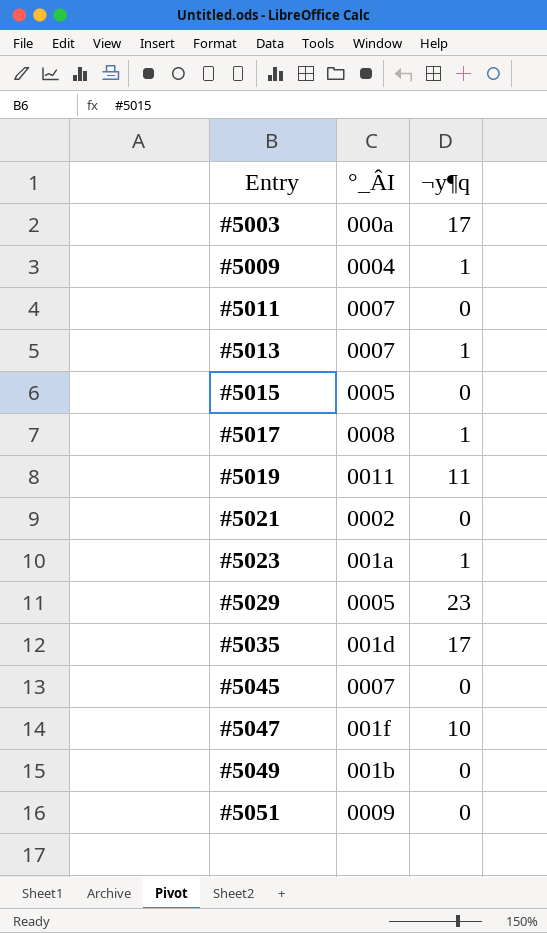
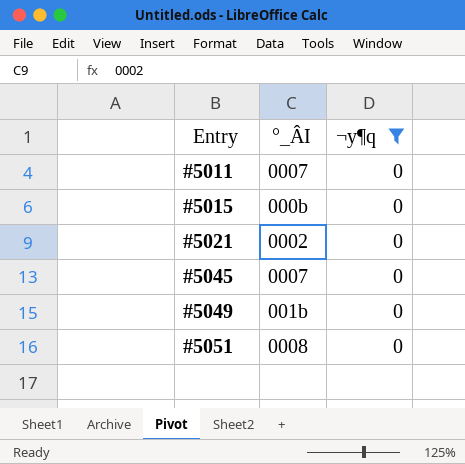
filter: none -> ¬y¶q = 0
#5015 | °_ÂI: 0005 -> 000b
#5051 | °_ÂI: 0009 -> 0008

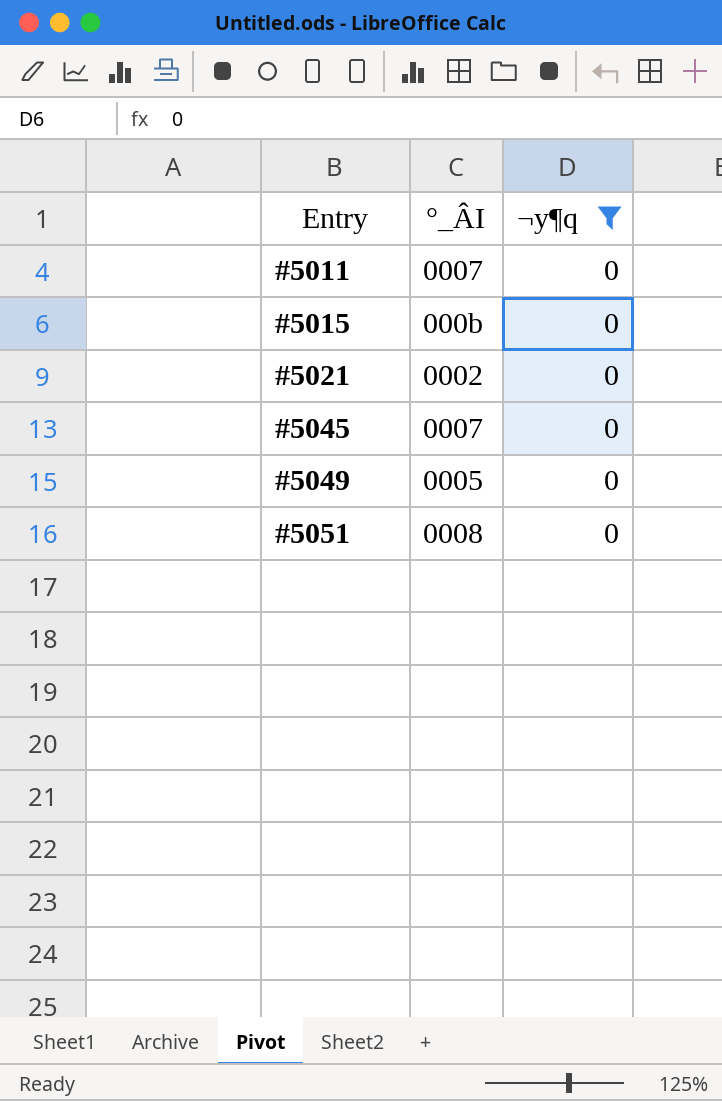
#5049 | °_ÂI: 001b -> 0005

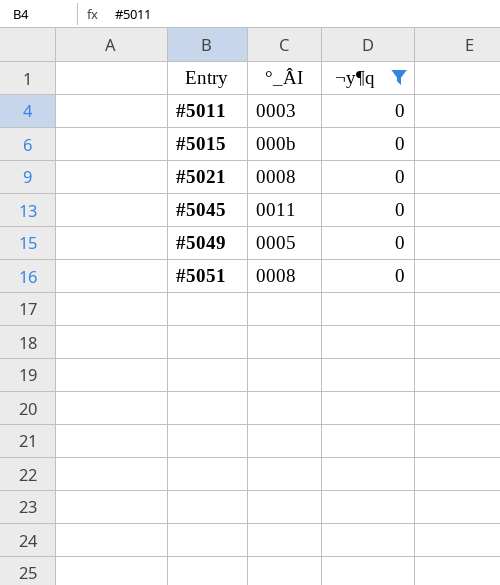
#5011 | °_ÂI: 0007 -> 0003
#5021 | °_ÂI: 0002 -> 0008
#5045 | °_ÂI: 0007 -> 0011

